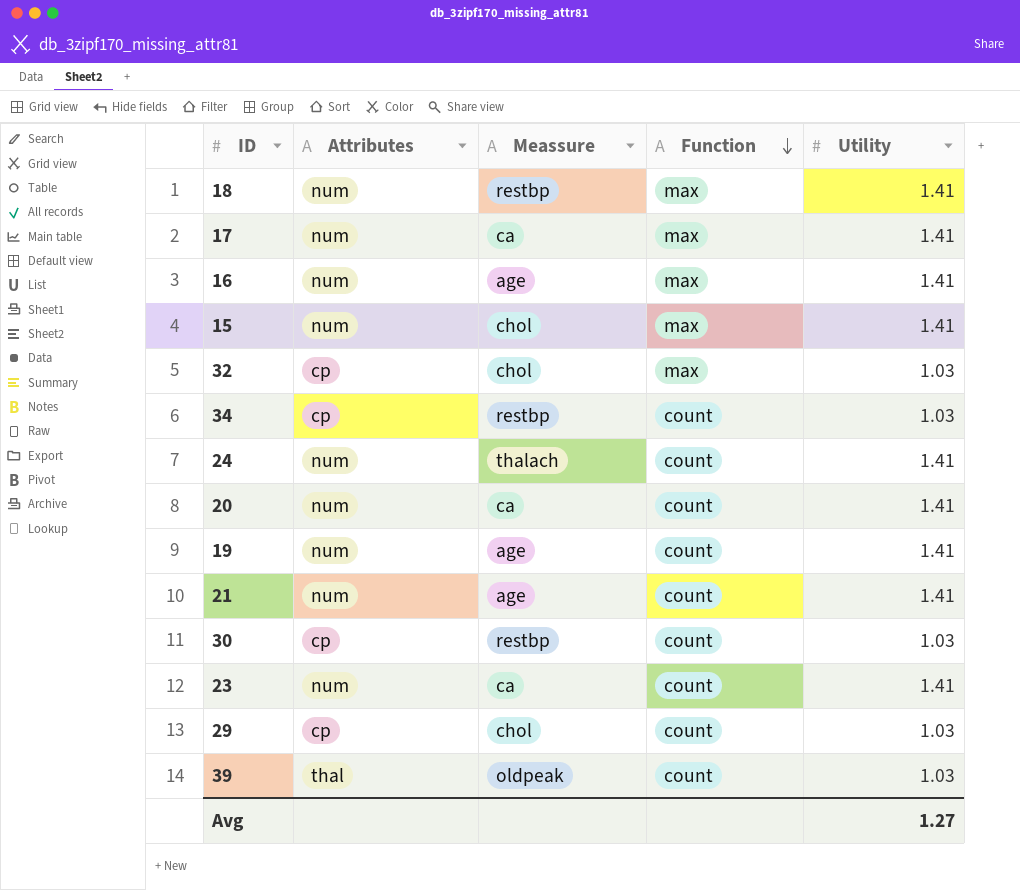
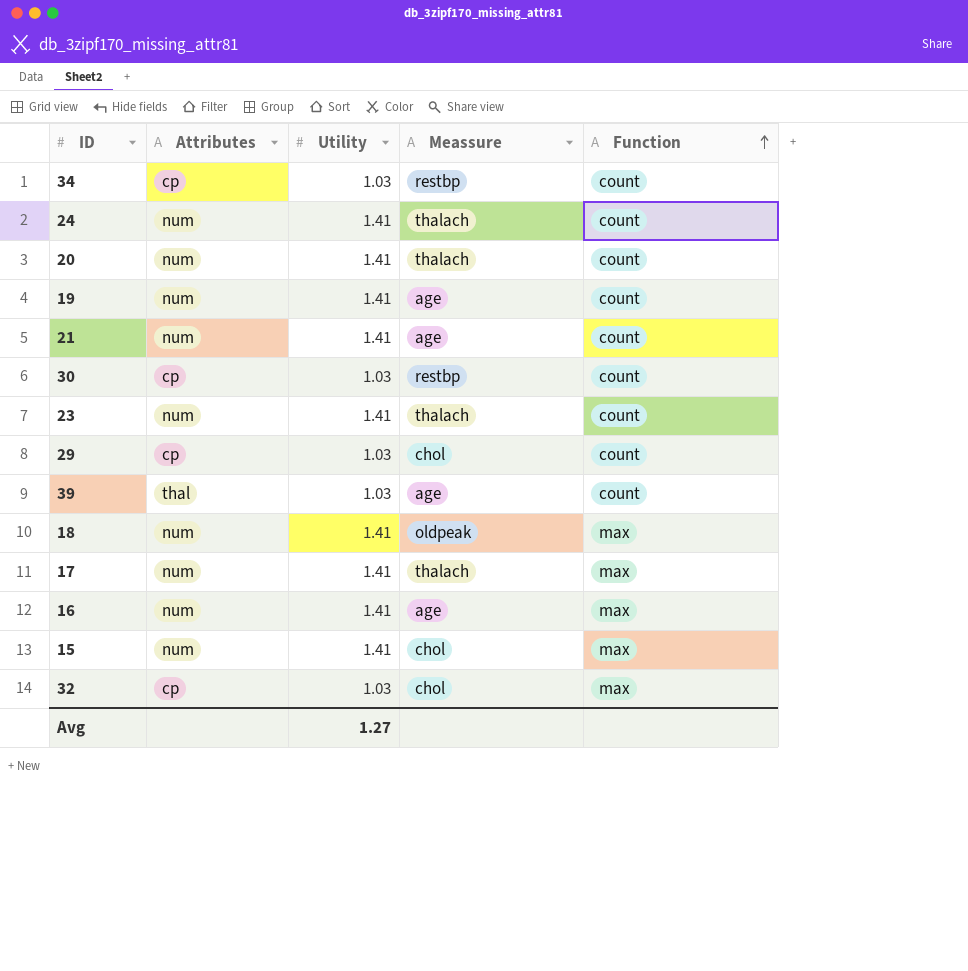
row order: Function descending -> Function ascending
column Utility | position: 5 -> 3
20 | Meassure: ca -> thalach
23 | Meassure: ca -> thalach
39 | Meassure: oldpeak -> age
18 | Meassure: restbp -> oldpeak
17 | Meassure: ca -> thalach

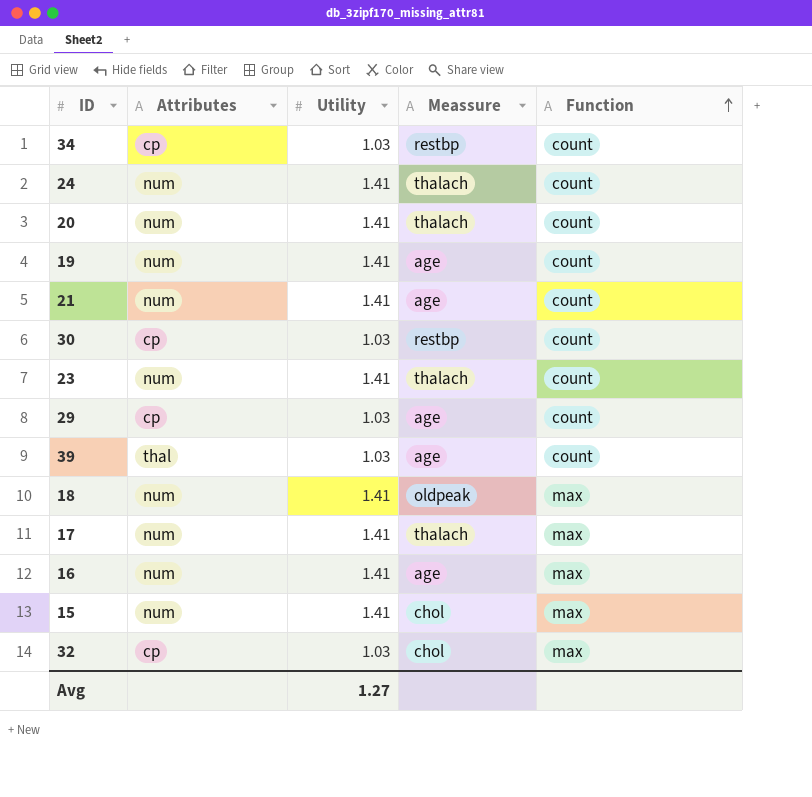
29 | Meassure: chol -> age

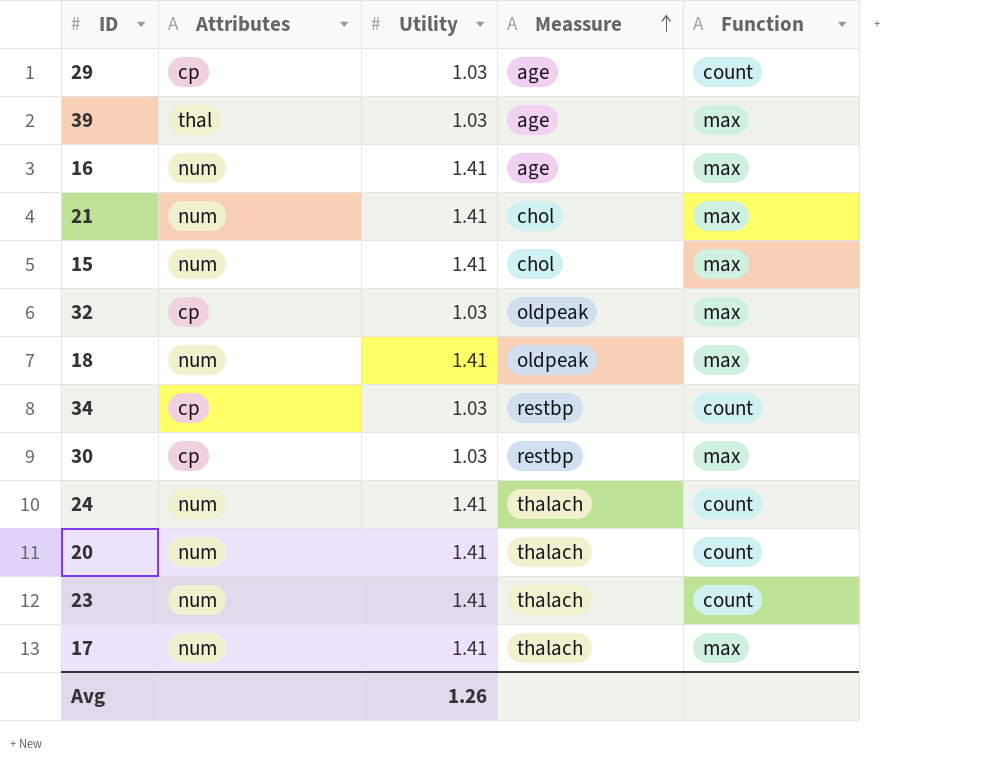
row order: Function ascending -> Meassure ascending
row 19: num | 1.41 | age | count -> none
39 | Function: count -> max
21 | Meassure: age -> chol
21 | Function: count -> max
32 | Meassure: chol -> oldpeak
30 | Function: count -> max
Avg | Utility: 1.27 -> 1.26

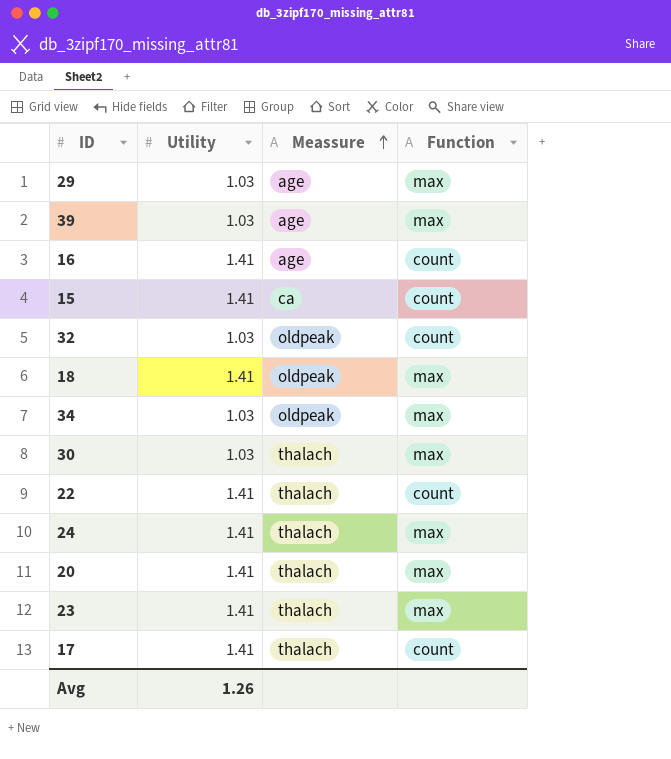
column Attributes | position: 2 -> none
row 21: num | 1.41 | chol | max -> none
29 | Function: count -> max
16 | Function: max -> count
15 | Meassure: chol -> ca
15 | Function: max -> count
32 | Function: max -> count
34 | Meassure: restbp -> oldpeak
34 | Function: count -> max
30 | Meassure: restbp -> thalach
row 22: none -> 1.41 | thalach | count
24 | Function: count -> max
20 | Function: count -> max
23 | Function: count -> max
17 | Function: max -> count

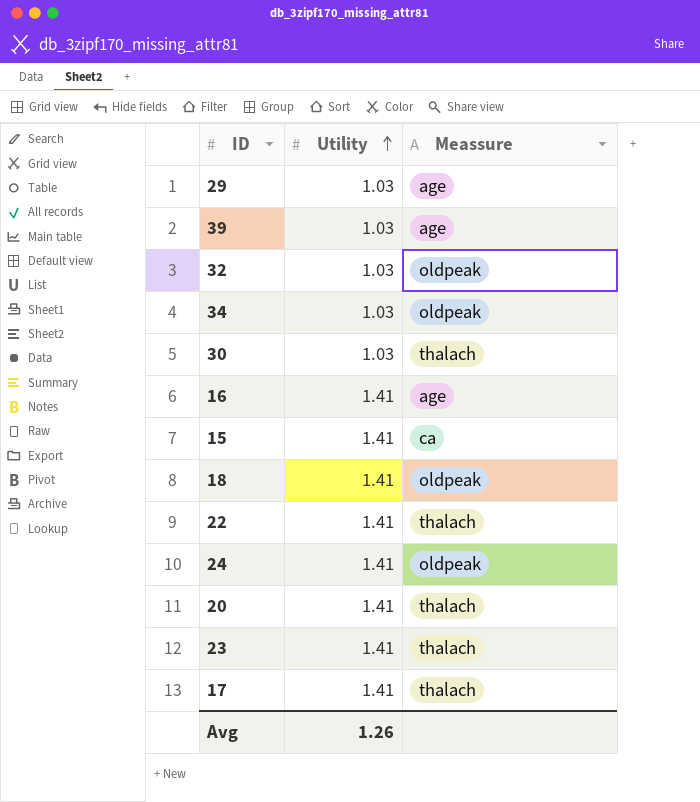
row order: Meassure ascending -> Utility ascending
column Function | position: 4 -> none
24 | Meassure: thalach -> oldpeak

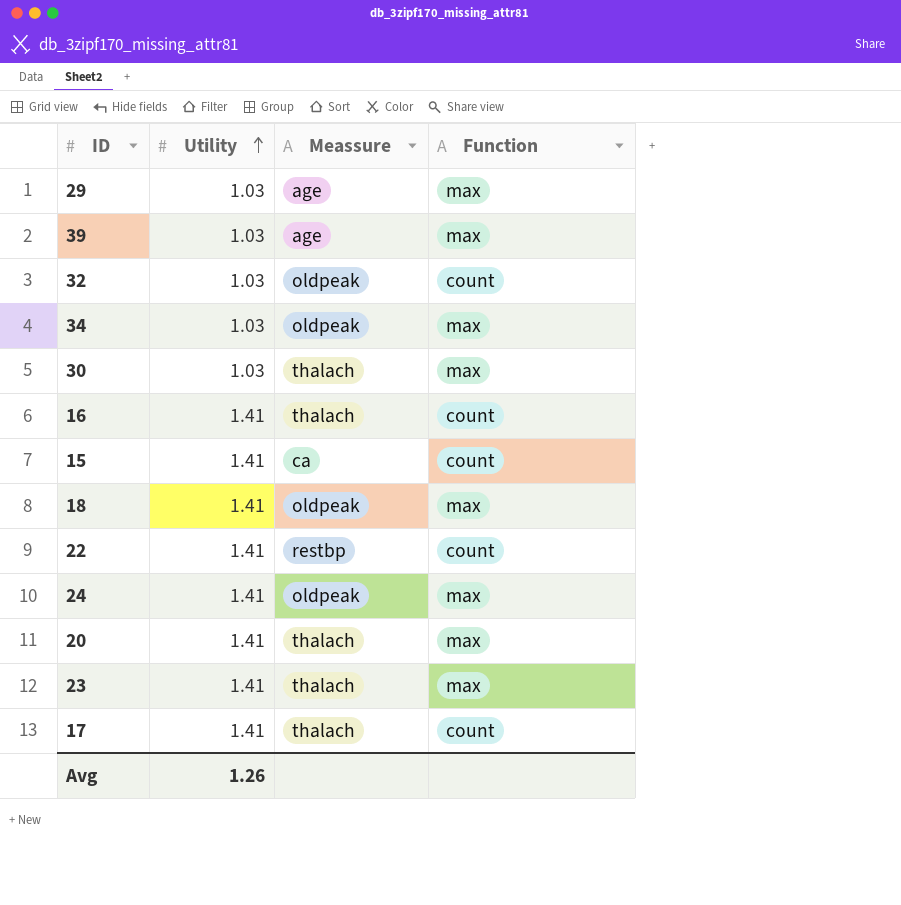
column Function | position: none -> 4
16 | Meassure: age -> thalach
22 | Meassure: thalach -> restbp

